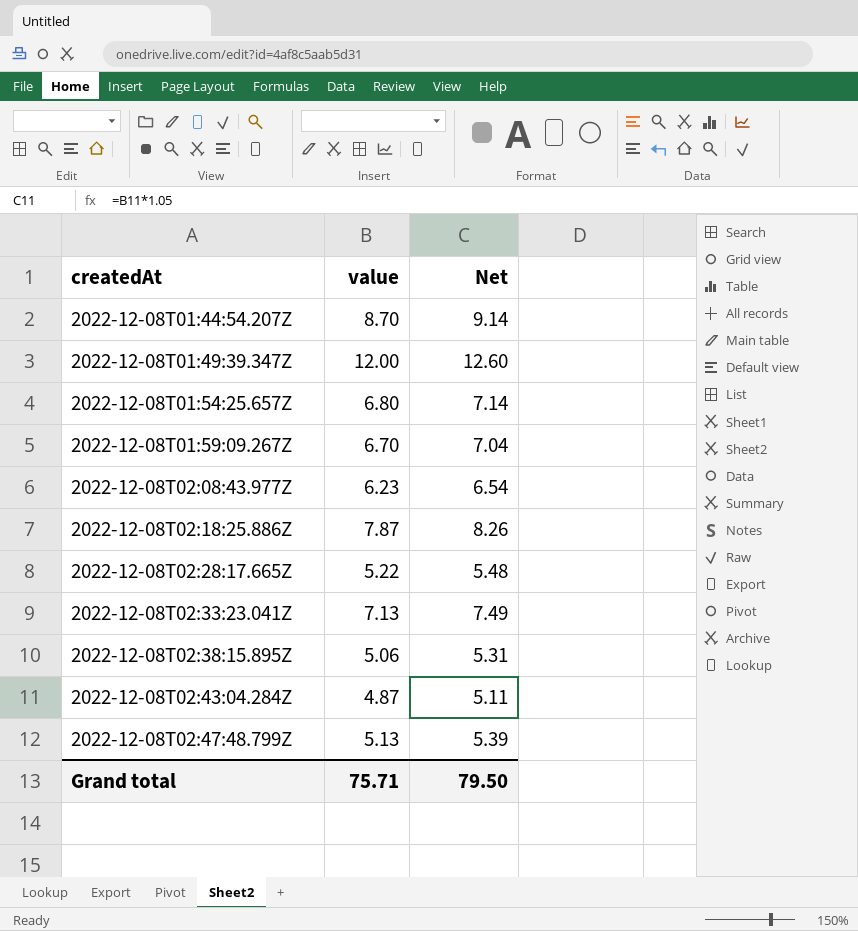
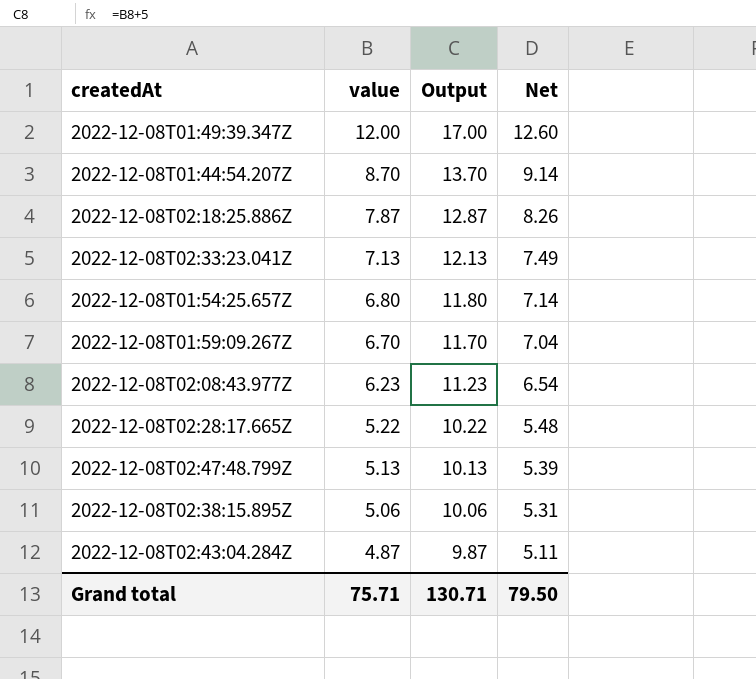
row order: createdAt ascending -> value descending
column Output | formula: none -> [value] + 5

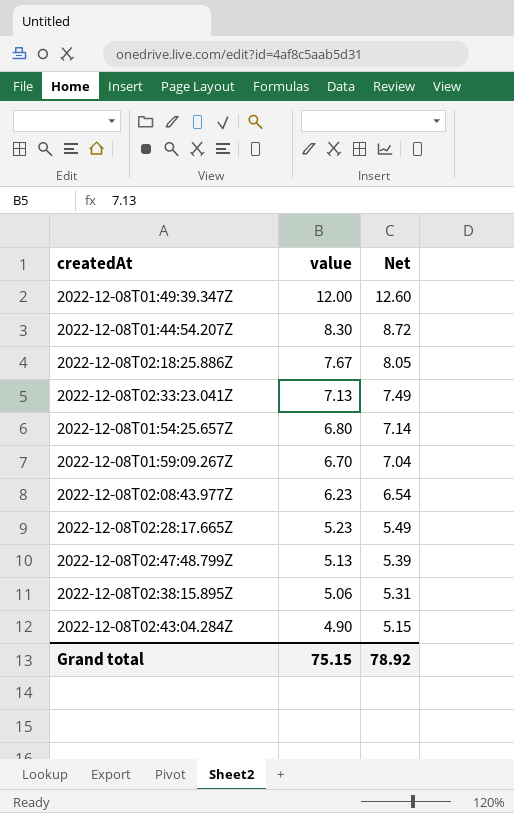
column Output | formula: [value] + 5 -> none
2022-12-08T01:44:54.207Z | value: 8.70 -> 8.30
2022-12-08T01:44:54.207Z | Net: 9.14 -> 8.72
2022-12-08T02:18:25.886Z | value: 7.87 -> 7.67
2022-12-08T02:18:25.886Z | Net: 8.26 -> 8.05
2022-12-08T02:28:17.665Z | value: 5.22 -> 5.23
2022-12-08T02:28:17.665Z | Net: 5.48 -> 5.49
2022-12-08T02:43:04.284Z | value: 4.87 -> 4.90
2022-12-08T02:43:04.284Z | Net: 5.11 -> 5.15
Grand total | value: 75.71 -> 75.15
Grand total | Net: 79.50 -> 78.92

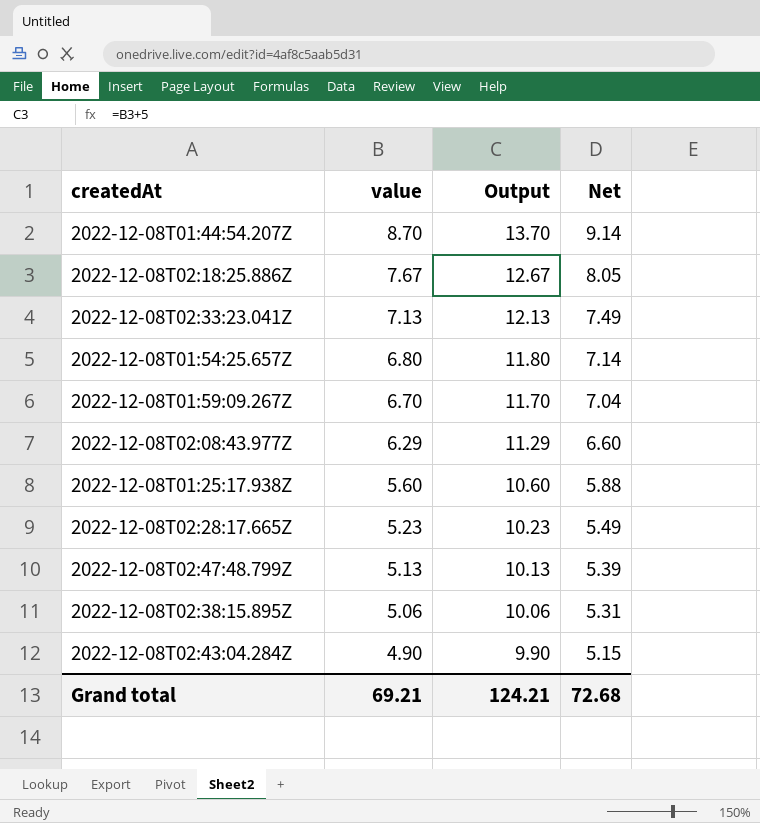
column Output | formula: none -> [value] + 5
row 2022-12-08T01:49:39.347Z: 12.00 | 12.60 -> none
2022-12-08T01:44:54.207Z | value: 8.30 -> 8.70
2022-12-08T01:44:54.207Z | Net: 8.72 -> 9.14
2022-12-08T02:08:43.977Z | value: 6.23 -> 6.29
2022-12-08T02:08:43.977Z | Net: 6.54 -> 6.60
row 2022-12-08T01:25:17.938Z: none -> 5.60 | 10.60 | 5.88
Grand total | value: 75.15 -> 69.21
Grand total | Net: 78.92 -> 72.68

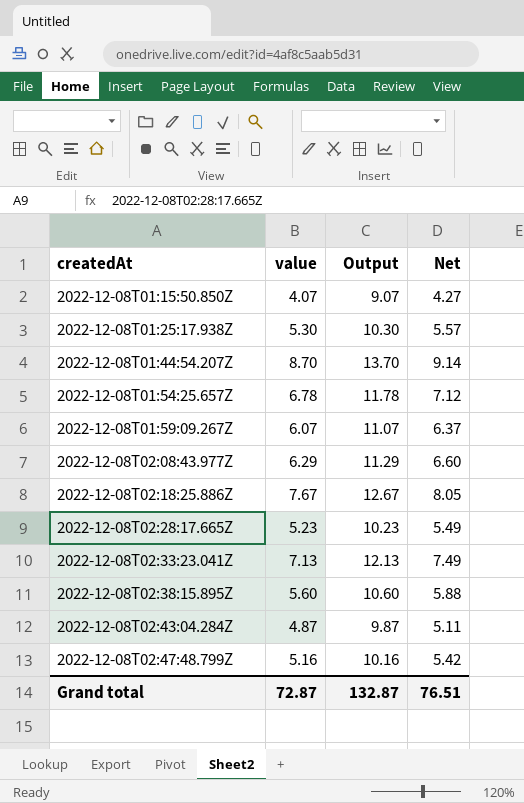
row order: value descending -> createdAt ascending
row 2022-12-08T01:15:50.850Z: none -> 4.07 | 9.07 | 4.27
2022-12-08T01:25:17.938Z | value: 5.60 -> 5.30
2022-12-08T01:25:17.938Z | Output: 10.60 -> 10.30
2022-12-08T01:25:17.938Z | Net: 5.88 -> 5.57
2022-12-08T01:54:25.657Z | value: 6.80 -> 6.78
2022-12-08T01:54:25.657Z | Output: 11.80 -> 11.78
2022-12-08T01:54:25.657Z | Net: 7.14 -> 7.12
2022-12-08T01:59:09.267Z | value: 6.70 -> 6.07
2022-12-08T01:59:09.267Z | Output: 11.70 -> 11.07
2022-12-08T01:59:09.267Z | Net: 7.04 -> 6.37
2022-12-08T02:38:15.895Z | value: 5.06 -> 5.60
2022-12-08T02:38:15.895Z | Output: 10.06 -> 10.60
2022-12-08T02:38:15.895Z | Net: 5.31 -> 5.88
2022-12-08T02:43:04.284Z | value: 4.90 -> 4.87
2022-12-08T02:43:04.284Z | Output: 9.90 -> 9.87
2022-12-08T02:43:04.284Z | Net: 5.15 -> 5.11
2022-12-08T02:47:48.799Z | value: 5.13 -> 5.16
2022-12-08T02:47:48.799Z | Output: 10.13 -> 10.16
2022-12-08T02:47:48.799Z | Net: 5.39 -> 5.42
Grand total | value: 69.21 -> 72.87
Grand total | Output: 124.21 -> 132.87
Grand total | Net: 72.68 -> 76.51

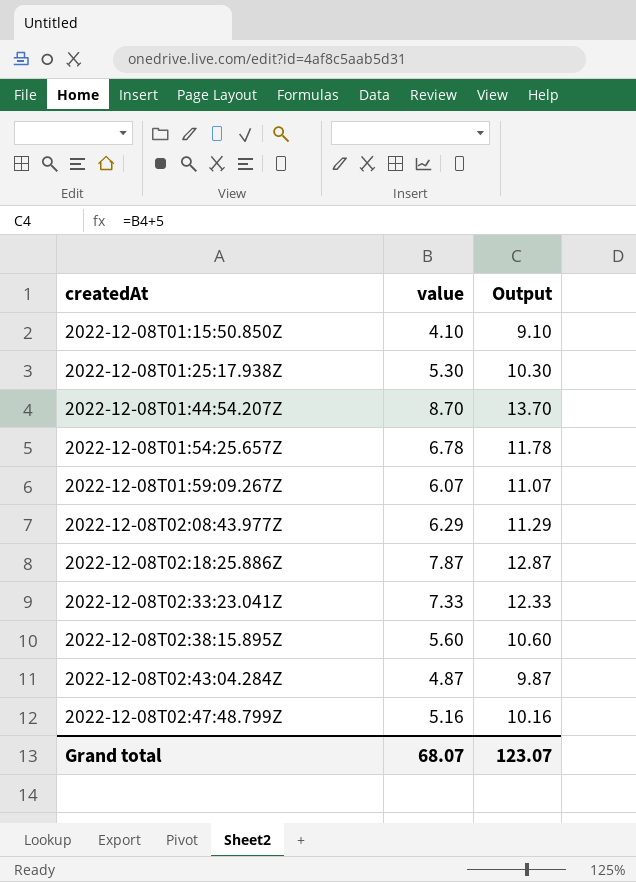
column Net | formula: [value] * 1.05 -> none
row 2022-12-08T02:28:17.665Z: 5.23 | 10.23 | 5.49 -> none
2022-12-08T01:15:50.850Z | value: 4.07 -> 4.10
2022-12-08T01:15:50.850Z | Output: 9.07 -> 9.10
2022-12-08T02:18:25.886Z | value: 7.67 -> 7.87
2022-12-08T02:18:25.886Z | Output: 12.67 -> 12.87
2022-12-08T02:33:23.041Z | value: 7.13 -> 7.33
2022-12-08T02:33:23.041Z | Output: 12.13 -> 12.33
Grand total | value: 72.87 -> 68.07
Grand total | Output: 132.87 -> 123.07

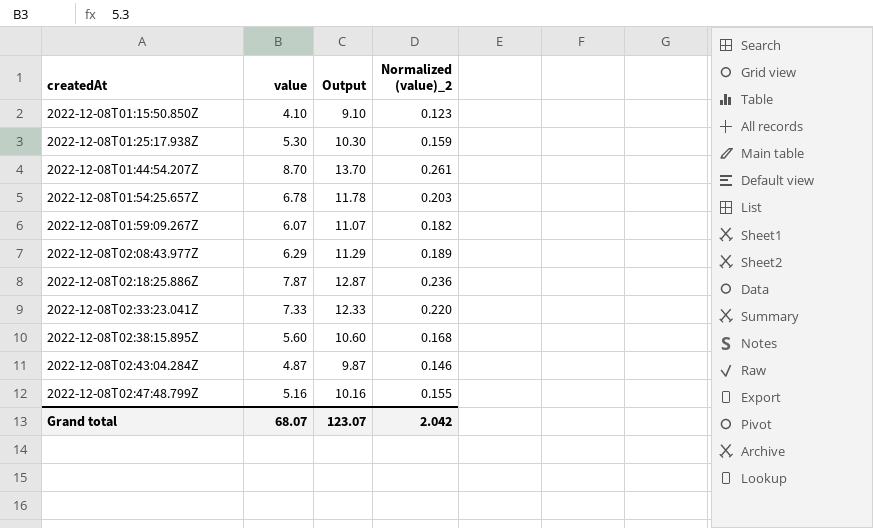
column Normalized (value)_2 | formula: none -> [value] * 0.03

